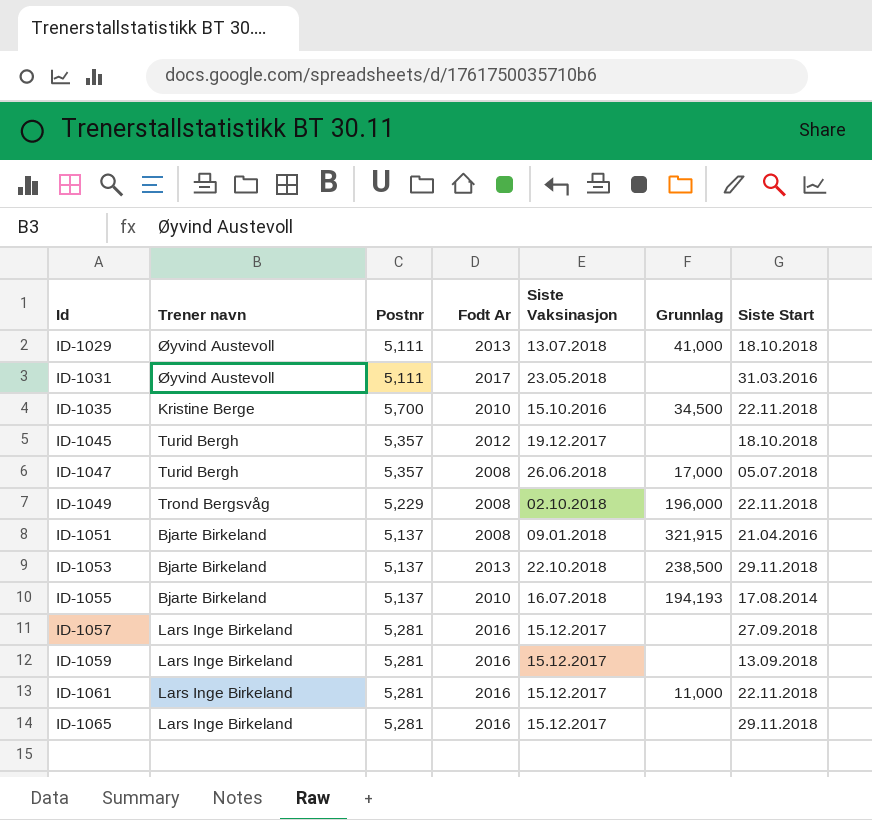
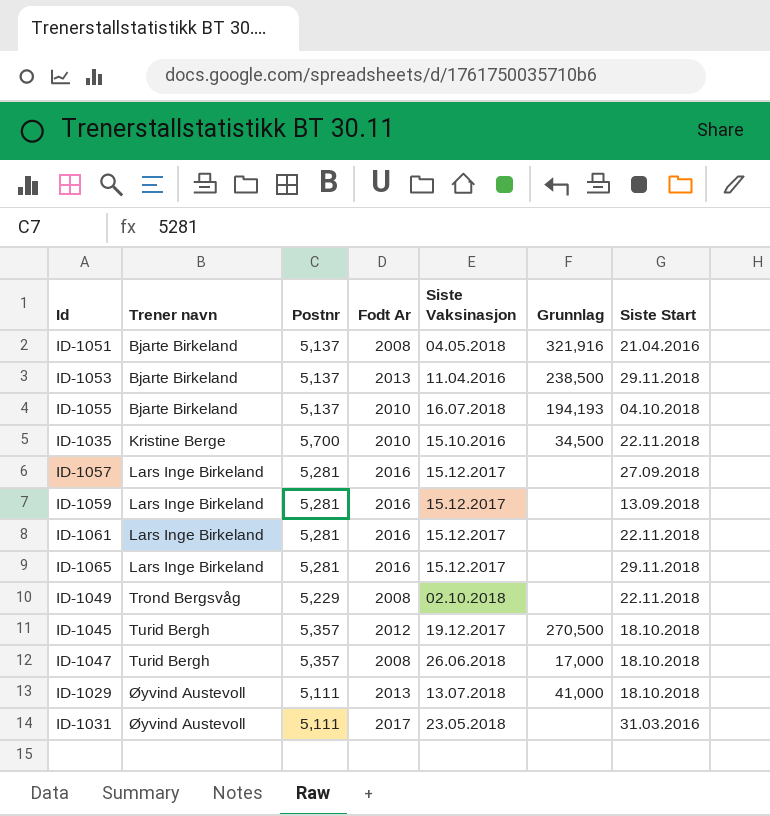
row order: Id ascending -> Trener navn ascending
ID-1051 | Siste Vaksinasjon: 09.01.2018 -> 04.05.2018
ID-1051 | Grunnlag: 321,915 -> 321,916
ID-1053 | Siste Vaksinasjon: 22.10.2018 -> 11.04.2016
ID-1055 | Siste Start: 17.08.2014 -> 04.10.2018
ID-1061 | Grunnlag: 11,000 -> none
ID-1049 | Grunnlag: 196,000 -> none
ID-1045 | Grunnlag: none -> 270,500
ID-1047 | Siste Start: 05.07.2018 -> 18.10.2018

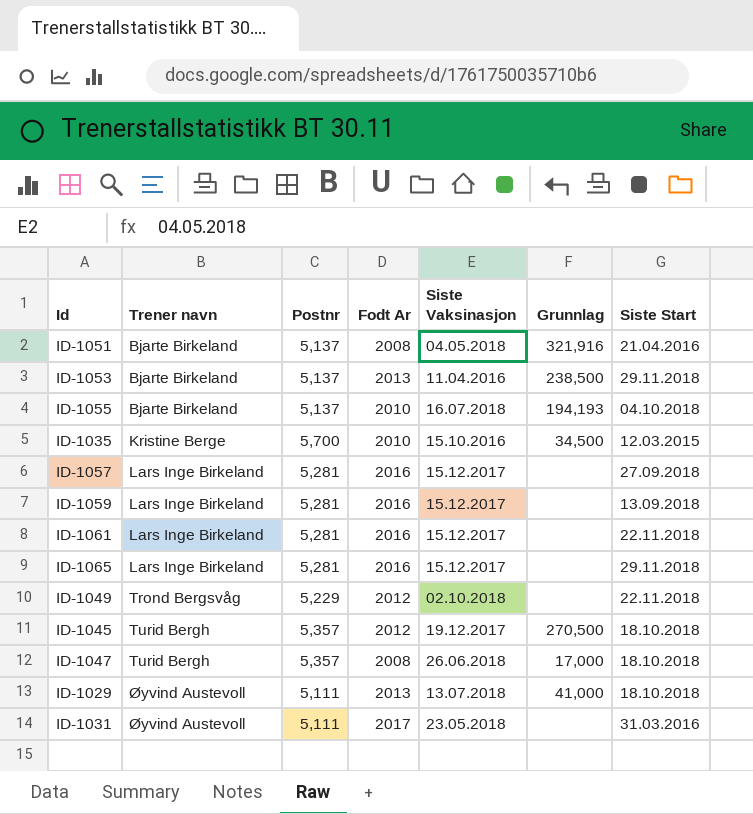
ID-1035 | Siste Start: 22.11.2018 -> 12.03.2015
ID-1049 | Fodt Ar: 2008 -> 2012

